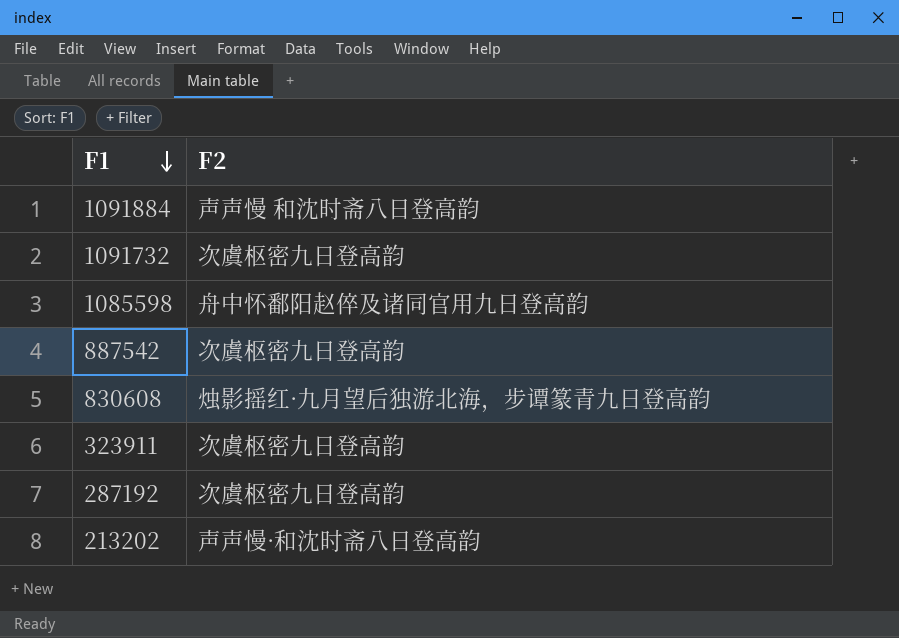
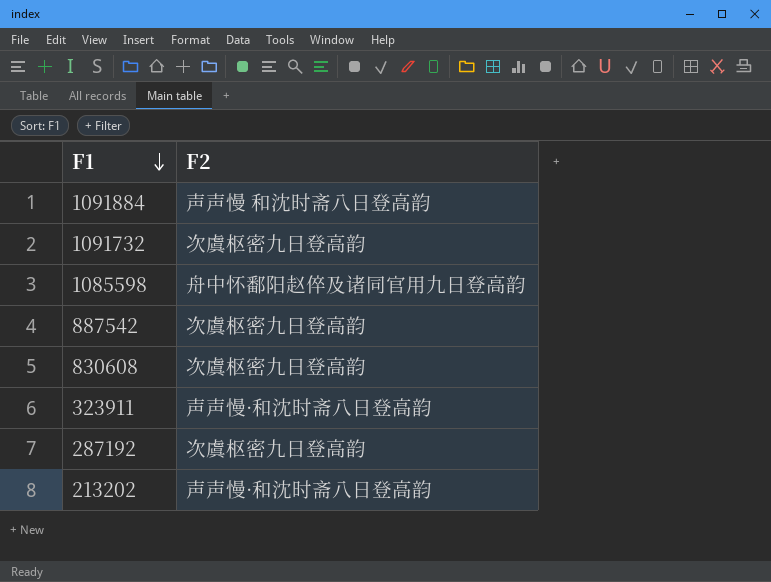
830608 | F2: 烛影摇红·九月望后独游北海，步谭篆青九日登高韵 -> 次虞枢密九日登高韵
323911 | F2: 次虞枢密九日登高韵 -> 声声慢·和沈时斋八日登高韵

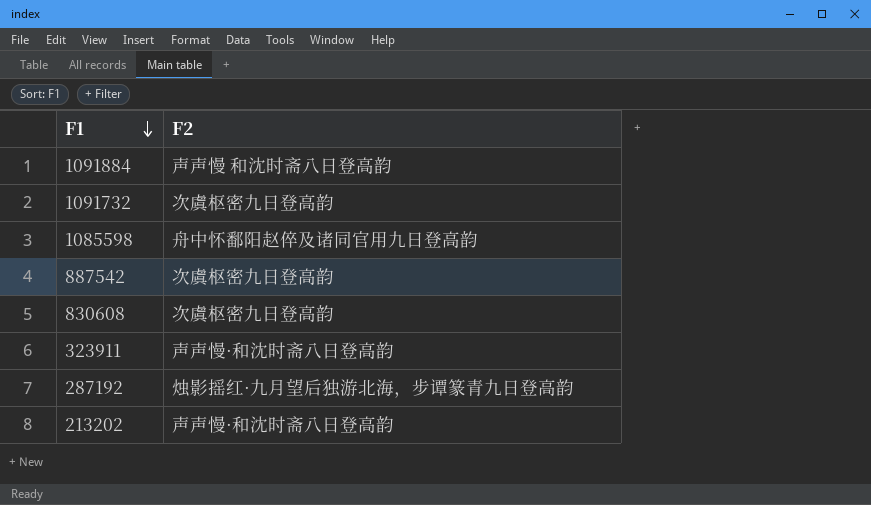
287192 | F2: 次虞枢密九日登高韵 -> 烛影摇红·九月望后独游北海，步谭篆青九日登高韵

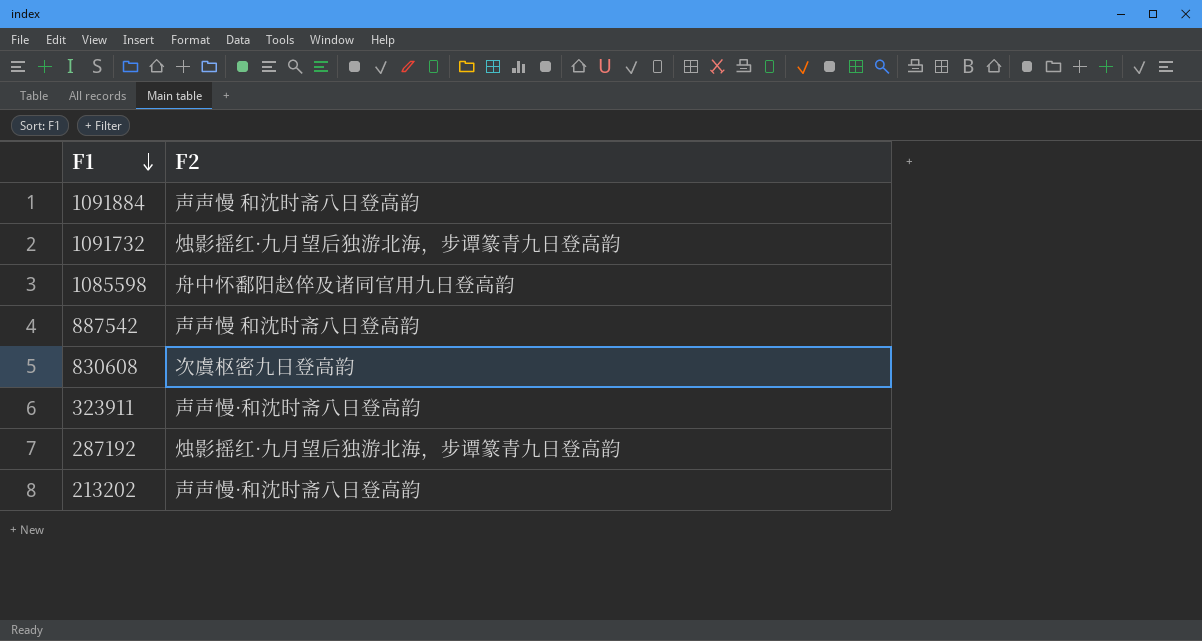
1091732 | F2: 次虞枢密九日登高韵 -> 烛影摇红·九月望后独游北海，步谭篆青九日登高韵
887542 | F2: 次虞枢密九日登高韵 -> 声声慢 和沈时斋八日登高韵

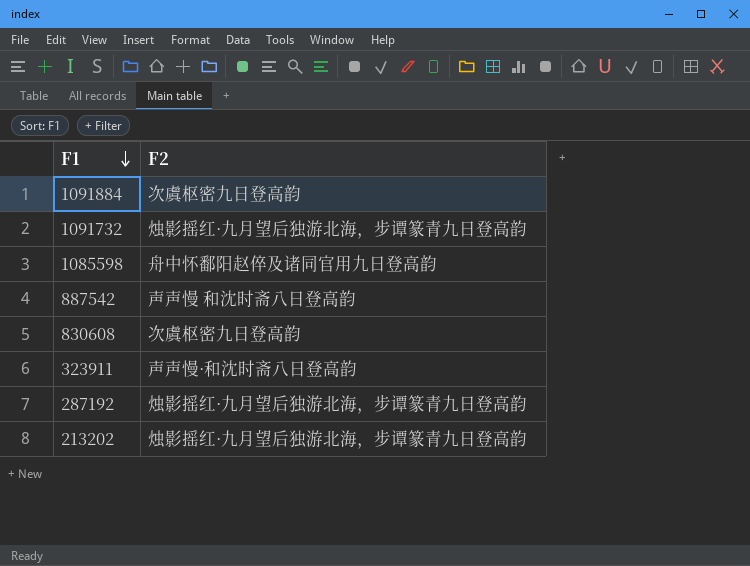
1091884 | F2: 声声慢 和沈时斋八日登高韵 -> 次虞枢密九日登高韵
213202 | F2: 声声慢·和沈时斋八日登高韵 -> 烛影摇红·九月望后独游北海，步谭篆青九日登高韵

